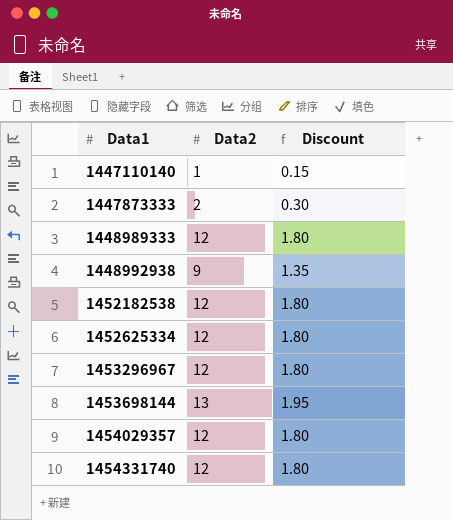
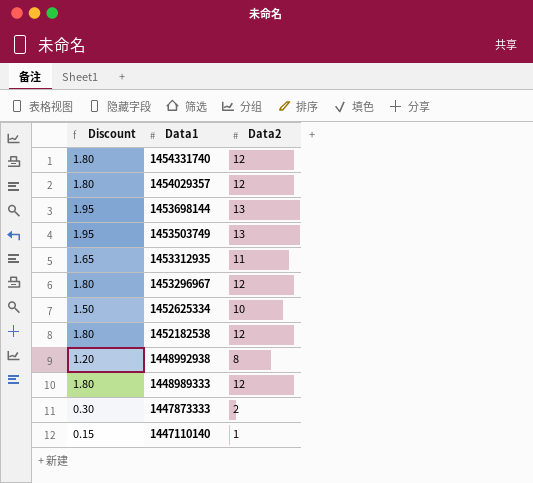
row order: Data1 ascending -> Data1 descending
column Discount | position: 3 -> 1
row 1453503749: none -> 1.95 | 13
row 1453312935: none -> 1.65 | 11
1452625334 | Discount: 1.80 -> 1.50
1452625334 | Data2: 12 -> 10
1448992938 | Discount: 1.35 -> 1.20
1448992938 | Data2: 9 -> 8

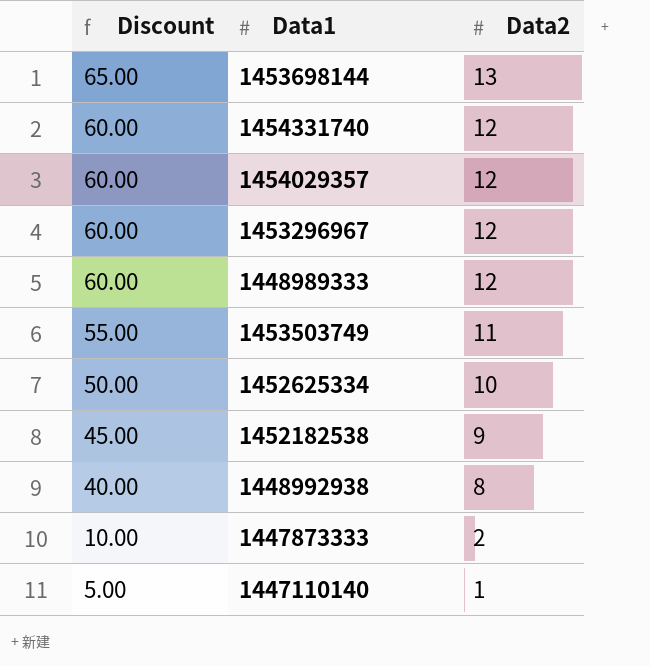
row order: Data1 descending -> Discount descending
column Discount | formula: [Data2] * 0.15 -> [Data2] * 5
row 1453312935: 1.65 | 11 -> none
1453503749 | Data2: 13 -> 11
1452182538 | Data2: 12 -> 9

